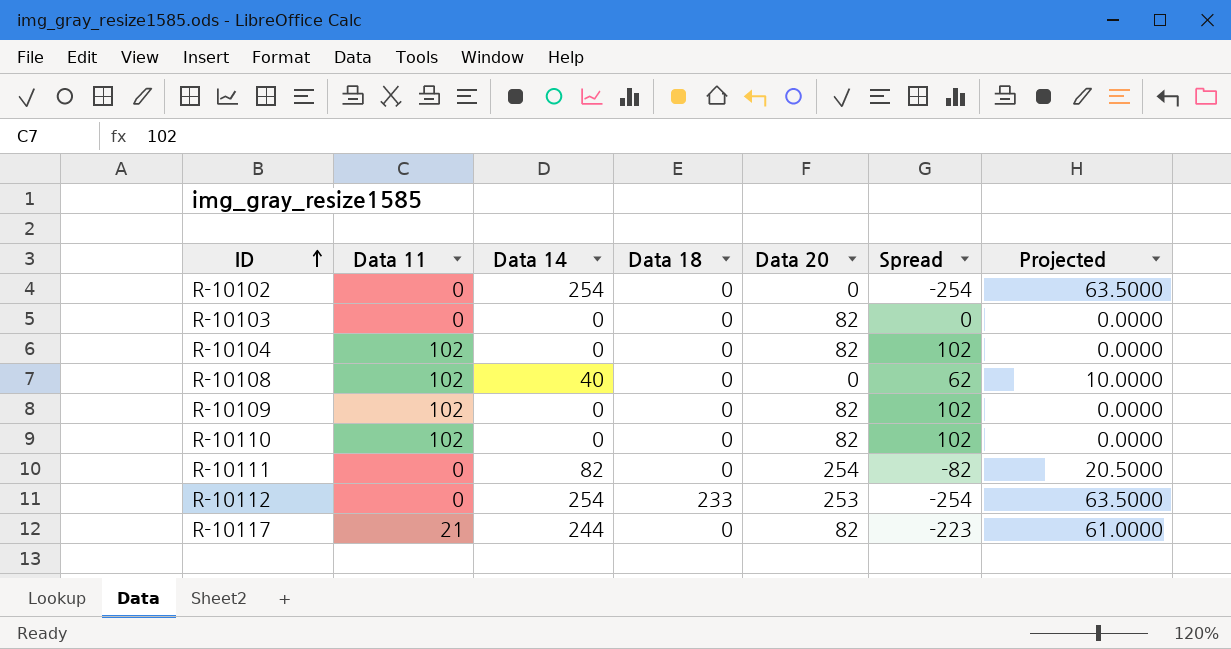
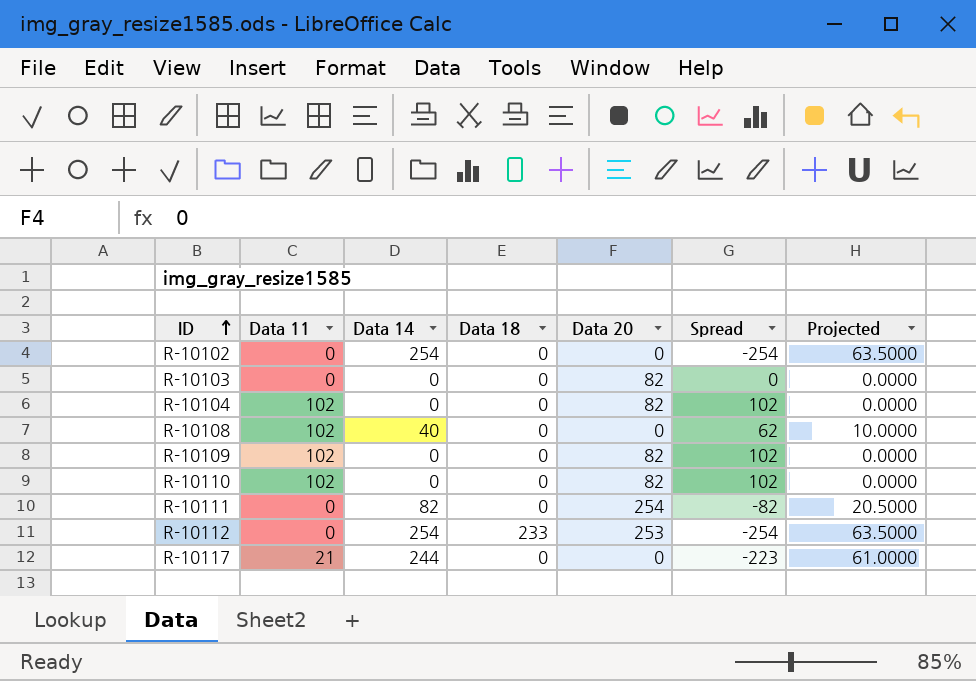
R-10117 | Data 20: 82 -> 0

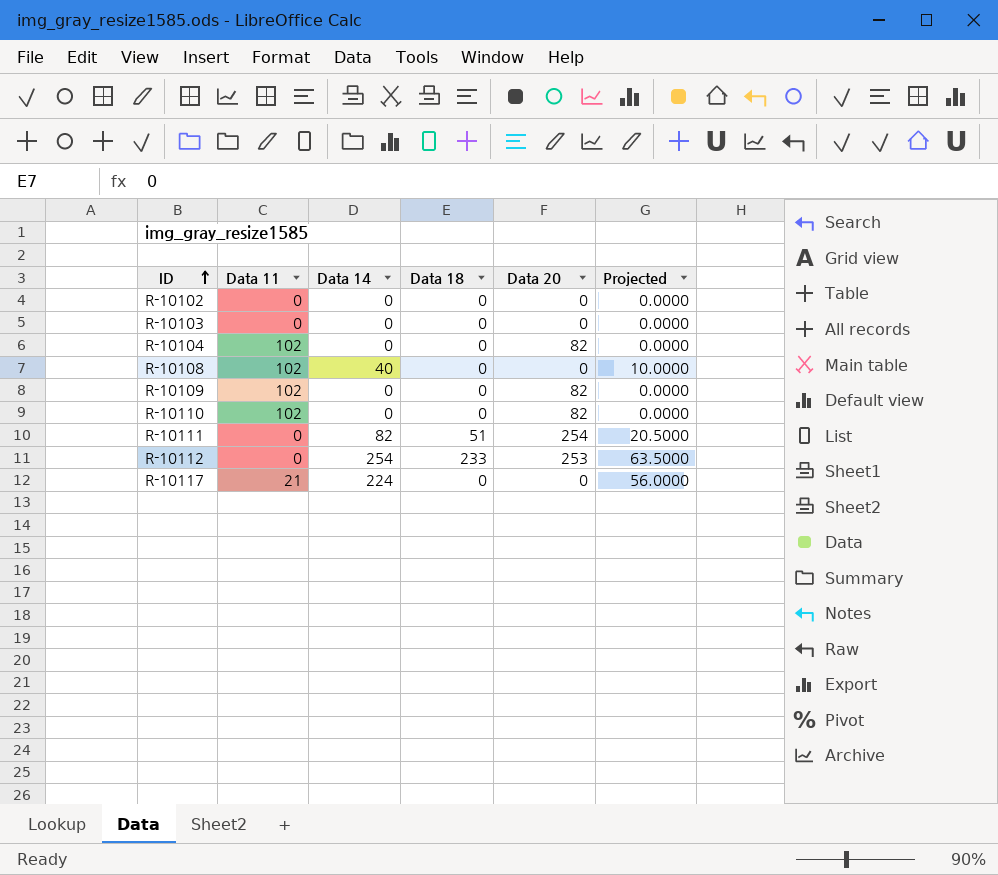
column Spread | formula: [Data 11] - [Data 14] -> none
R-10102 | Data 14: 254 -> 0
R-10102 | Projected: 63.5000 -> 0.0000
R-10103 | Data 20: 82 -> 0
R-10111 | Data 18: 0 -> 51
R-10117 | Data 14: 244 -> 224
R-10117 | Projected: 61.0000 -> 56.0000

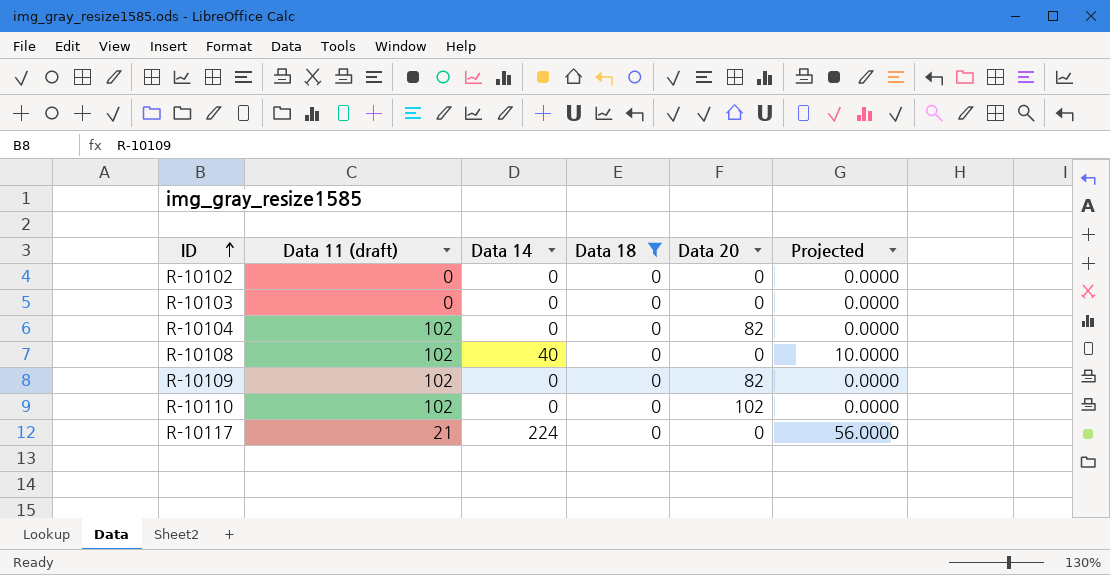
filter: none -> Data 18 = 0
column name: Data 11 -> Data 11 (draft)
R-10110 | Data 20: 82 -> 102

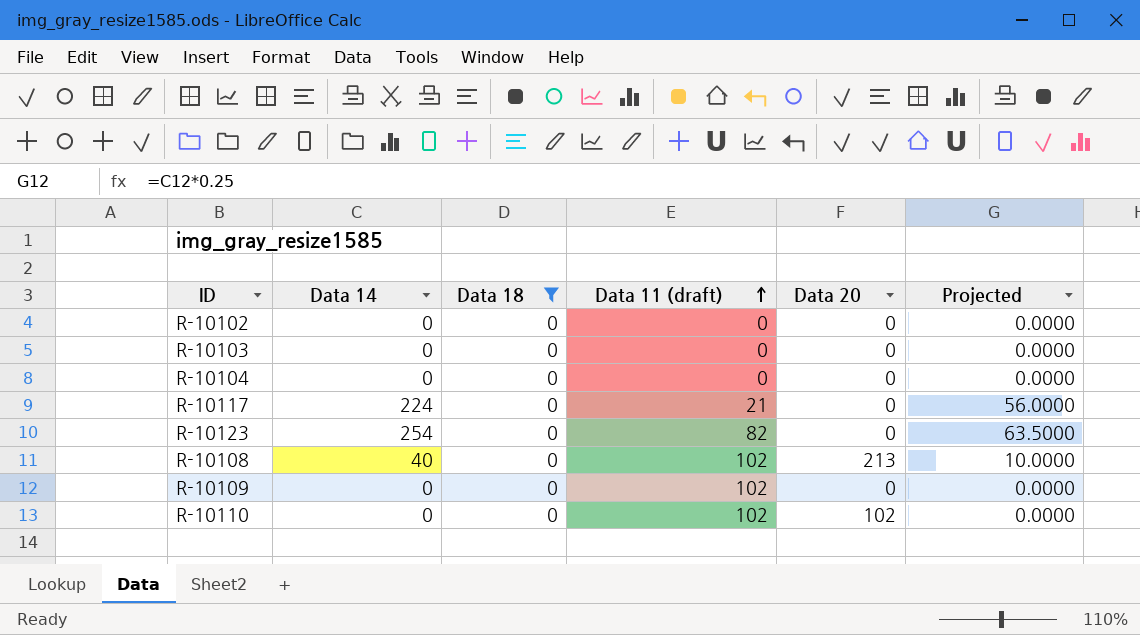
row order: ID ascending -> Data 11 (draft) ascending
column Data 11 (draft) | position: 2 -> 4
R-10104 | Data 11 (draft): 102 -> 0
R-10104 | Data 20: 82 -> 0
row R-10123: none -> 254 | 0 | 82 | 0 | 63.5000
R-10108 | Data 20: 0 -> 213
R-10109 | Data 20: 82 -> 0

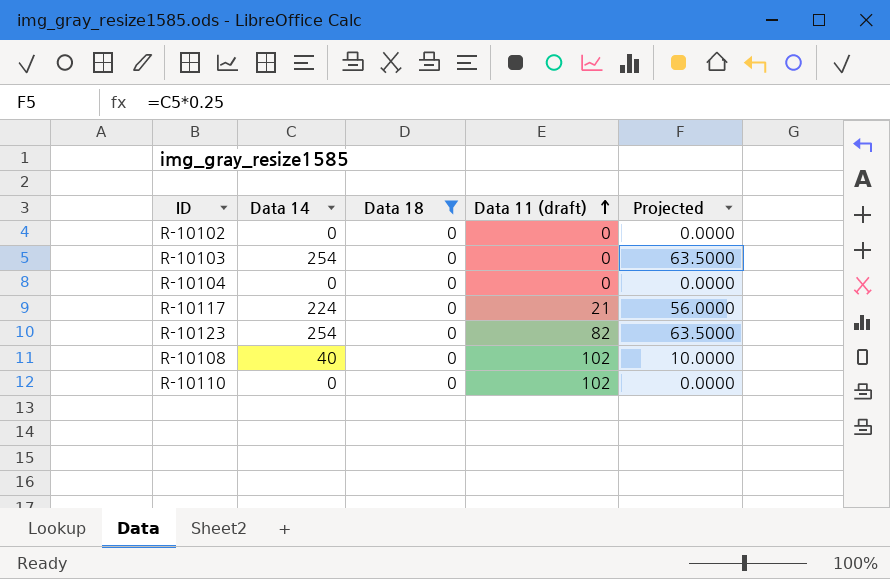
column Data 20 | position: 5 -> none
row R-10109: 0 | 0 | 102 | 0 | 0.0000 -> none
R-10103 | Data 14: 0 -> 254
R-10103 | Projected: 0.0000 -> 63.5000

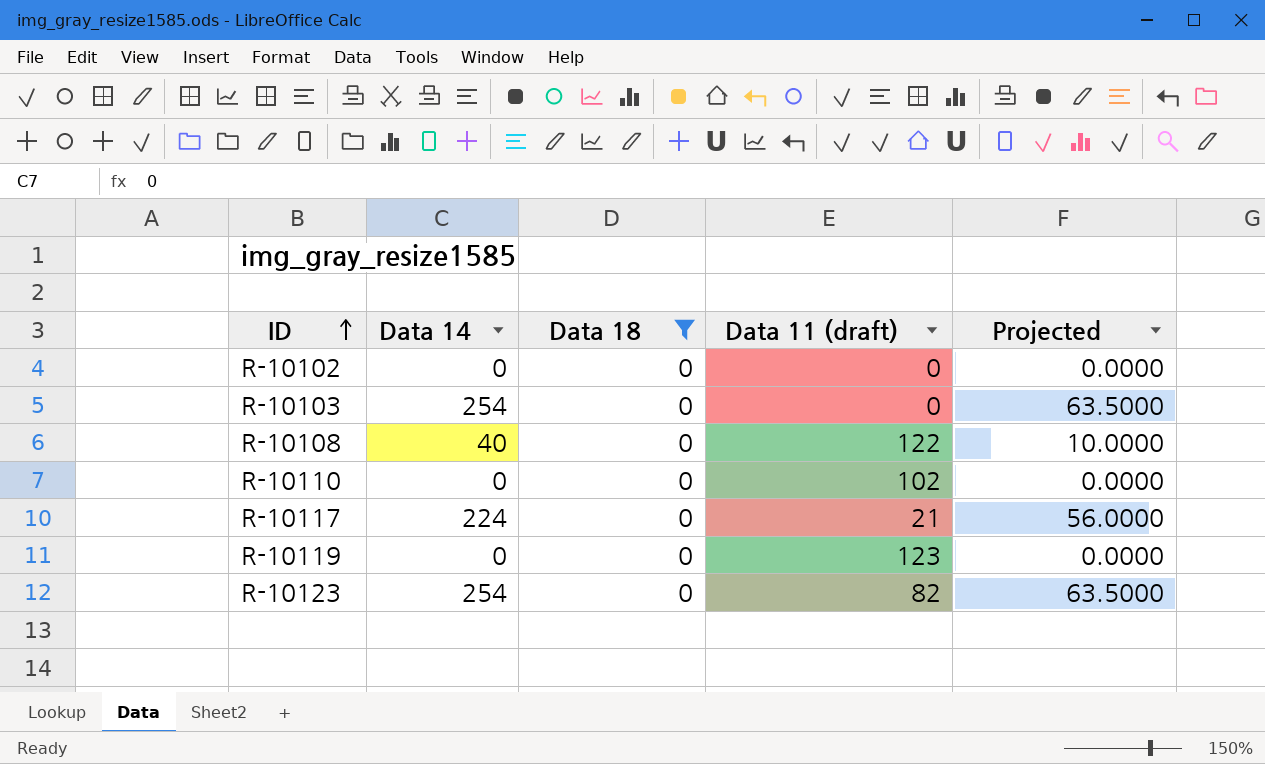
row order: Data 11 (draft) ascending -> ID ascending
row R-10104: 0 | 0 | 0 | 0.0000 -> none
R-10108 | Data 11 (draft): 102 -> 122
row R-10119: none -> 0 | 0 | 123 | 0.0000

